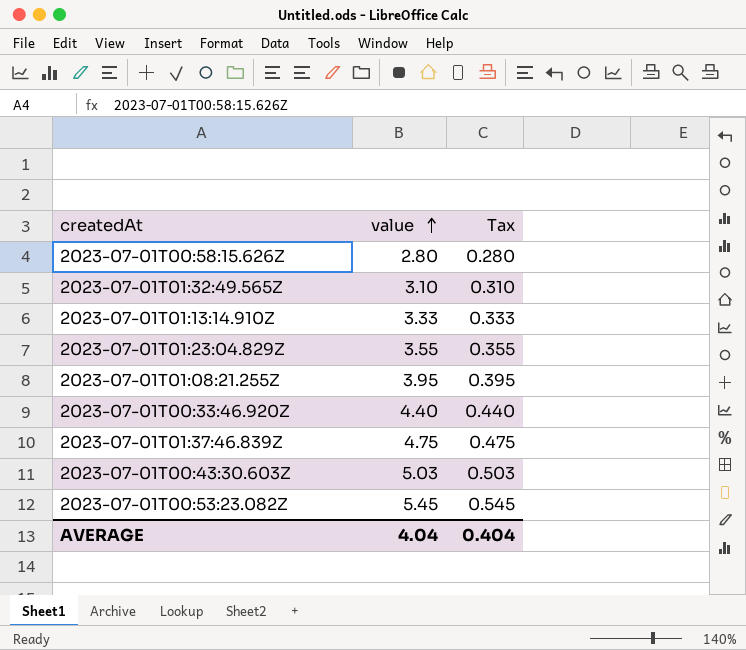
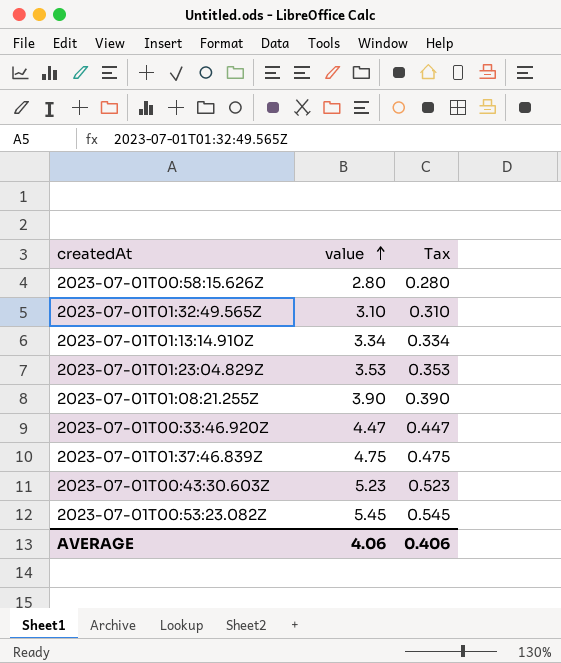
2023-07-01T01:13:14.910Z | value: 3.33 -> 3.34
2023-07-01T01:13:14.910Z | Tax: 0.333 -> 0.334
2023-07-01T01:23:04.829Z | value: 3.55 -> 3.53
2023-07-01T01:23:04.829Z | Tax: 0.355 -> 0.353
2023-07-01T01:08:21.255Z | value: 3.95 -> 3.90
2023-07-01T01:08:21.255Z | Tax: 0.395 -> 0.390
2023-07-01T00:33:46.920Z | value: 4.40 -> 4.47
2023-07-01T00:33:46.920Z | Tax: 0.440 -> 0.447
2023-07-01T00:43:30.603Z | value: 5.03 -> 5.23
2023-07-01T00:43:30.603Z | Tax: 0.503 -> 0.523
AVERAGE | value: 4.04 -> 4.06
AVERAGE | Tax: 0.404 -> 0.406

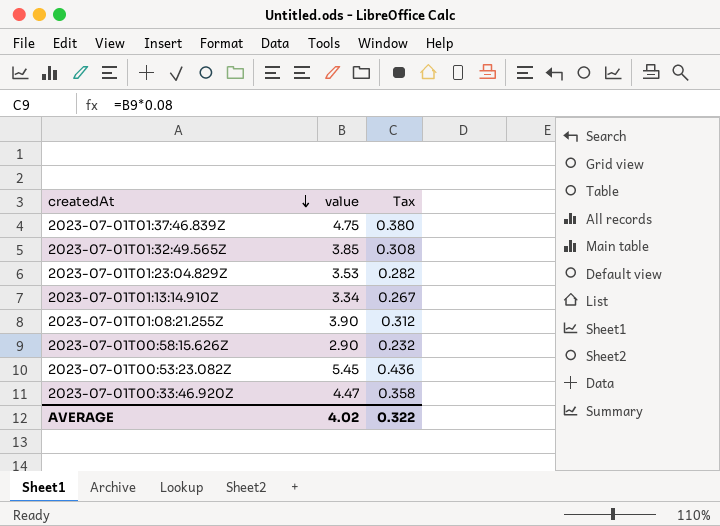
row order: value ascending -> createdAt descending
column Tax | formula: [value] * 0.1 -> [value] * 0.08
row 2023-07-01T00:43:30.603Z: 5.23 | 0.523 -> none
2023-07-01T01:32:49.565Z | value: 3.10 -> 3.85
2023-07-01T00:58:15.626Z | value: 2.80 -> 2.90
AVERAGE | value: 4.06 -> 4.02
AVERAGE | Tax: 0.406 -> 0.322

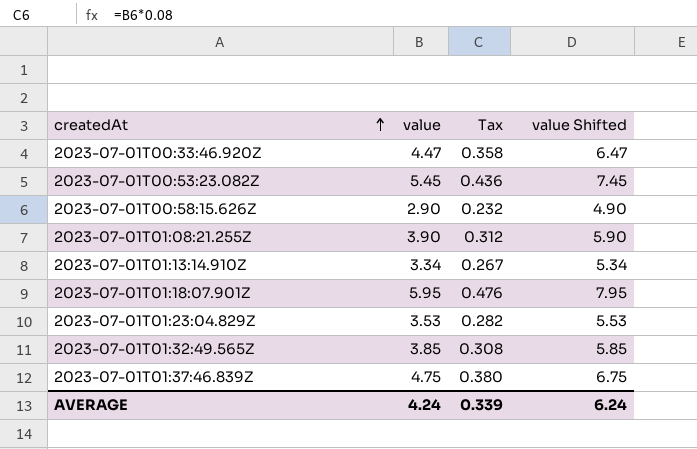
row order: createdAt descending -> createdAt ascending
column value Shifted | formula: none -> [value] + 2
row 2023-07-01T01:18:07.901Z: none -> 5.95 | 0.476 | 7.95
AVERAGE | value: 4.02 -> 4.24
AVERAGE | Tax: 0.322 -> 0.339

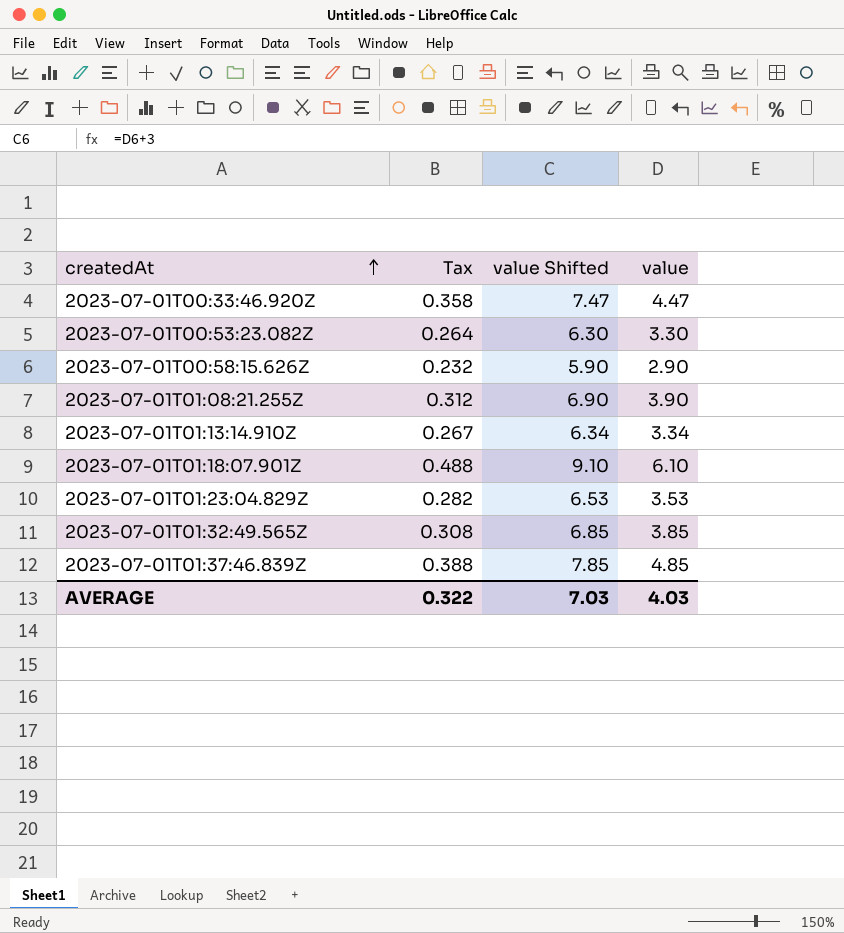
column value Shifted | formula: [value] + 2 -> [value] + 3
column value | position: 2 -> 4
2023-07-01T00:53:23.082Z | Tax: 0.436 -> 0.264
2023-07-01T00:53:23.082Z | value: 5.45 -> 3.30
2023-07-01T01:18:07.901Z | Tax: 0.476 -> 0.488
2023-07-01T01:18:07.901Z | value: 5.95 -> 6.10
2023-07-01T01:37:46.839Z | Tax: 0.380 -> 0.388
2023-07-01T01:37:46.839Z | value: 4.75 -> 4.85
AVERAGE | Tax: 0.339 -> 0.322
AVERAGE | value Shifted: 6.24 -> 7.03
AVERAGE | value: 4.24 -> 4.03

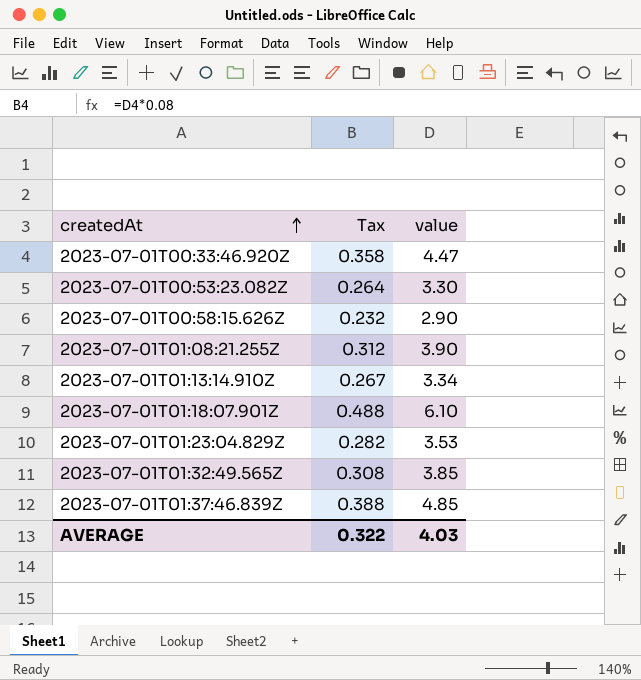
column value Shifted | formula: [value] + 3 -> none

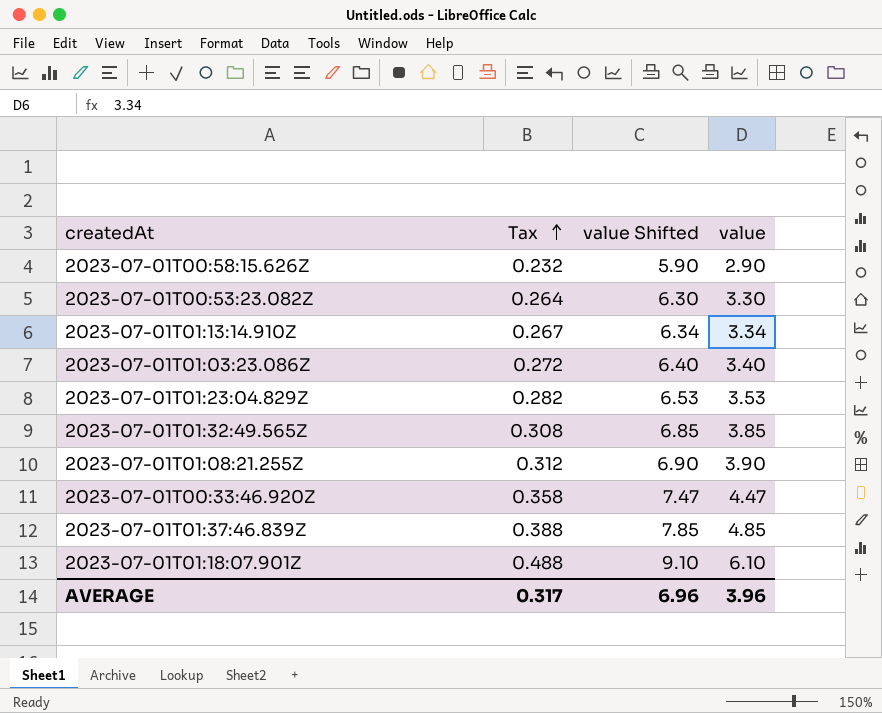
row order: createdAt ascending -> Tax ascending
column value Shifted | formula: none -> [value] + 3
row 2023-07-01T01:03:23.086Z: none -> 0.272 | 6.40 | 3.40
AVERAGE | Tax: 0.322 -> 0.317
AVERAGE | value: 4.03 -> 3.96

